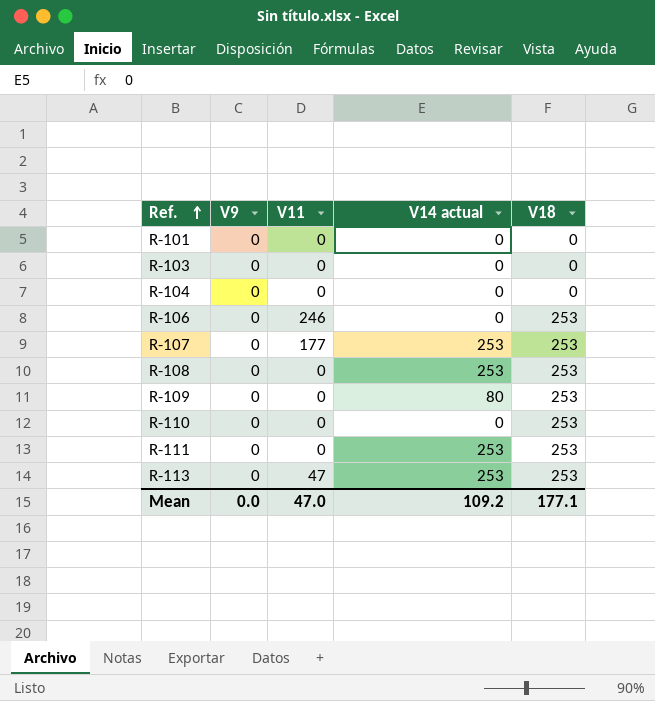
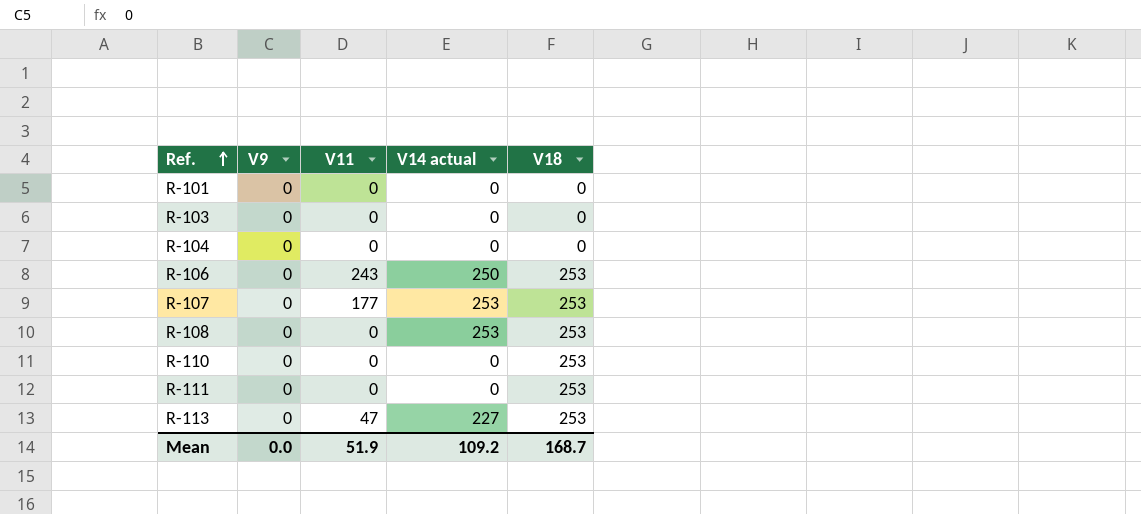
row R-109: 0 | 0 | 80 | 253 -> none
R-106 | V11: 246 -> 243
R-106 | V14 actual: 0 -> 250
R-111 | V14 actual: 253 -> 0
R-113 | V14 actual: 253 -> 227
Mean | V11: 47.0 -> 51.9
Mean | V18: 177.1 -> 168.7

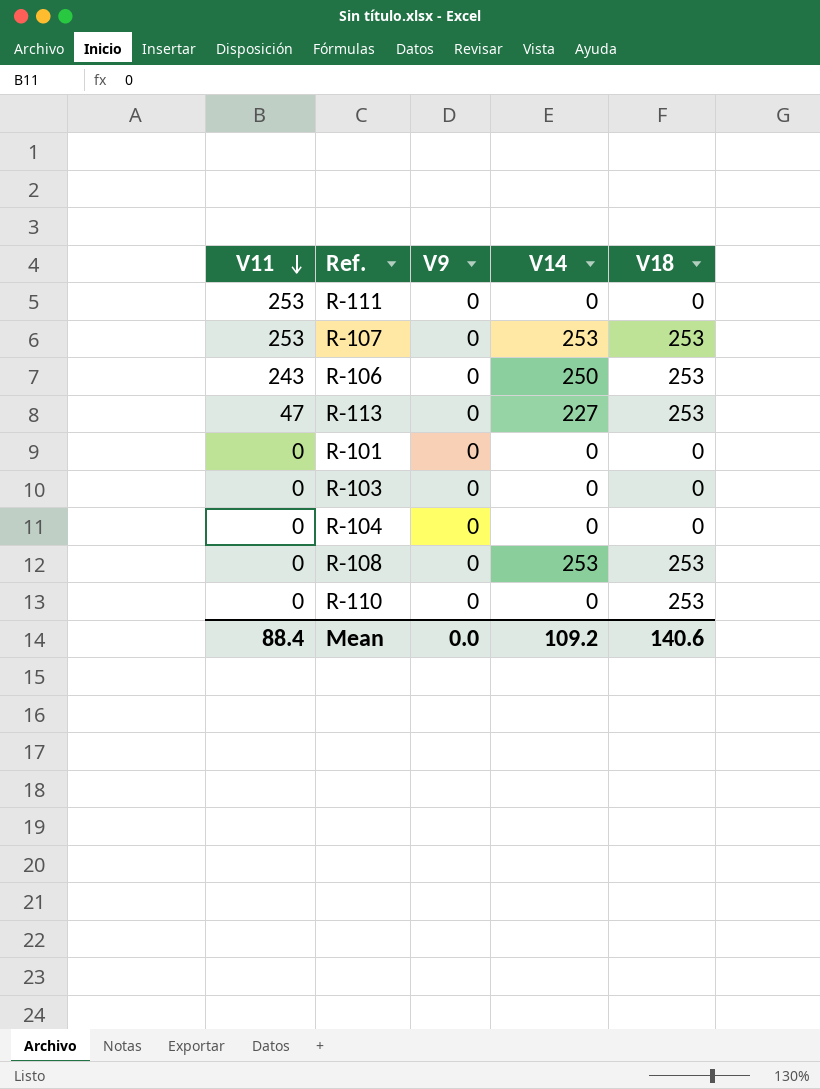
row order: Ref. ascending -> V11 descending
column V11 | position: 3 -> 1
column name: V14 actual -> V14
R-111 | V11: 0 -> 253
R-111 | V18: 253 -> 0
R-107 | V11: 177 -> 253
Mean | V11: 51.9 -> 88.4
Mean | V18: 168.7 -> 140.6

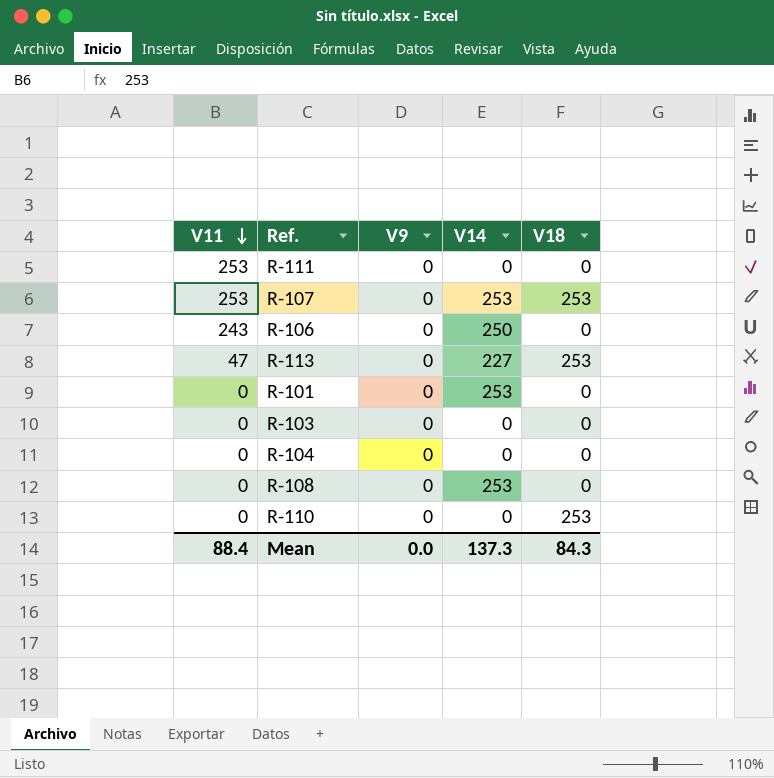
R-106 | V18: 253 -> 0
R-101 | V14: 0 -> 253
R-108 | V18: 253 -> 0
Mean | V14: 109.2 -> 137.3
Mean | V18: 140.6 -> 84.3

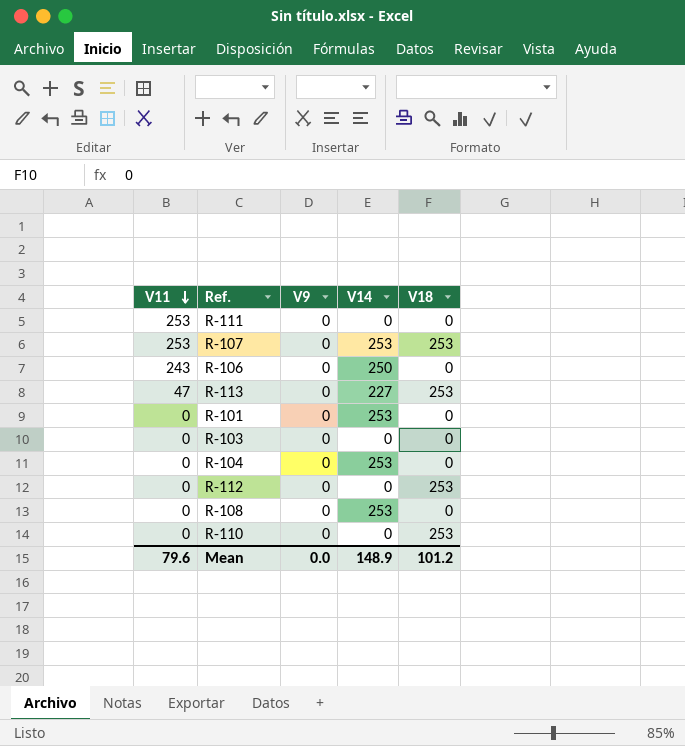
R-104 | V14: 0 -> 253
row R-112: none -> 0 | 0 | 0 | 253
Mean | V11: 88.4 -> 79.6
Mean | V14: 137.3 -> 148.9
Mean | V18: 84.3 -> 101.2

